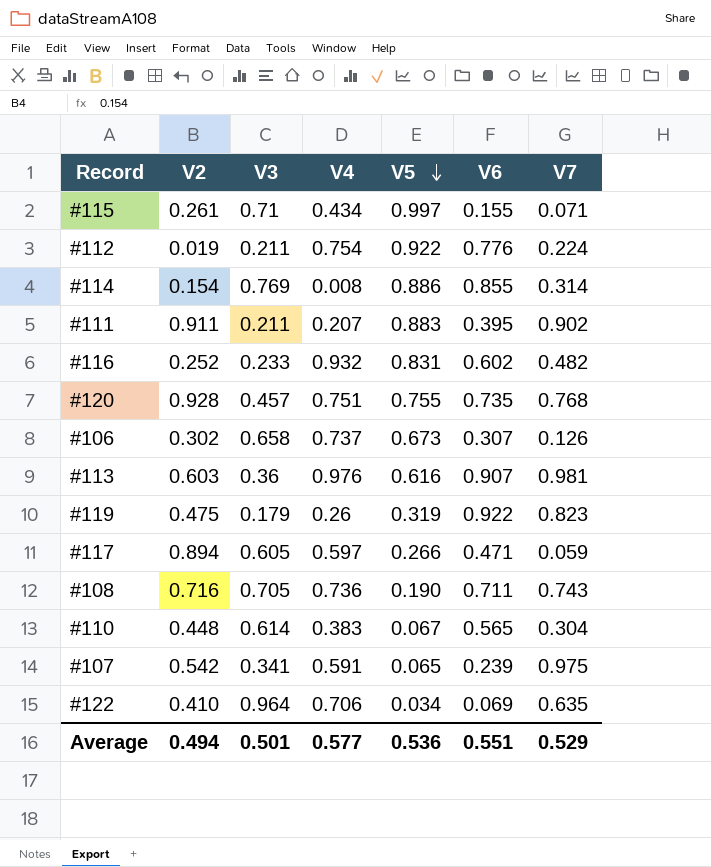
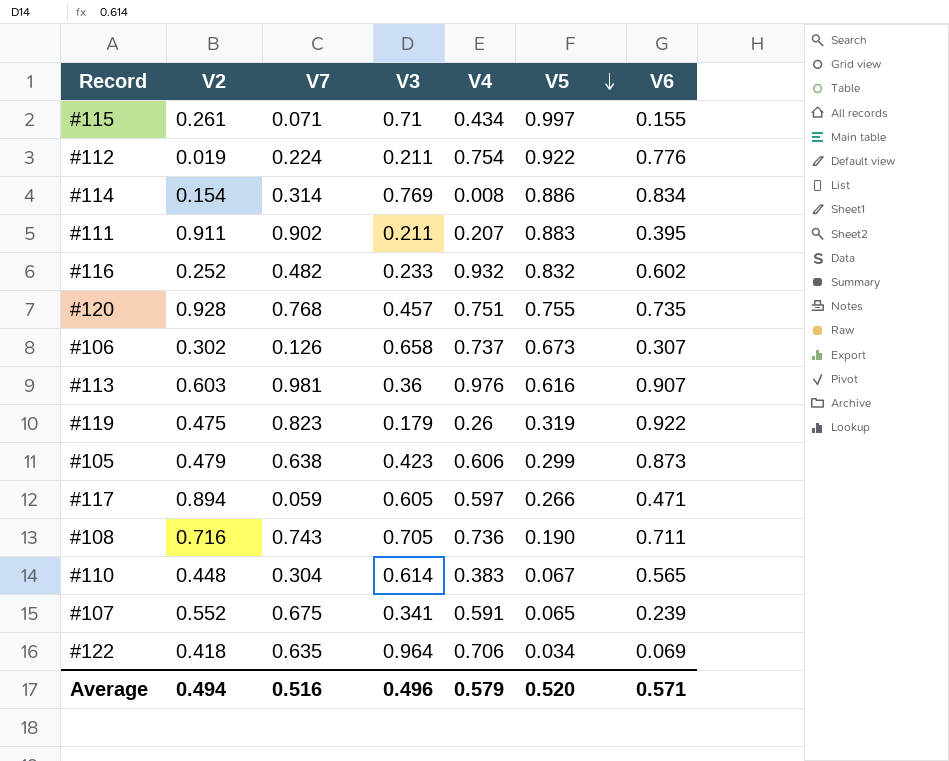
column V7 | position: 7 -> 3
#114 | V6: 0.855 -> 0.834
#116 | V5: 0.831 -> 0.832
row #105: none -> 0.479 | 0.638 | 0.423 | 0.606 | 0.299 | 0.873
#107 | V2: 0.542 -> 0.552
#107 | V7: 0.975 -> 0.675
#122 | V2: 0.410 -> 0.418
Average | V7: 0.529 -> 0.516
Average | V3: 0.501 -> 0.496
Average | V4: 0.577 -> 0.579
Average | V5: 0.536 -> 0.520
Average | V6: 0.551 -> 0.571

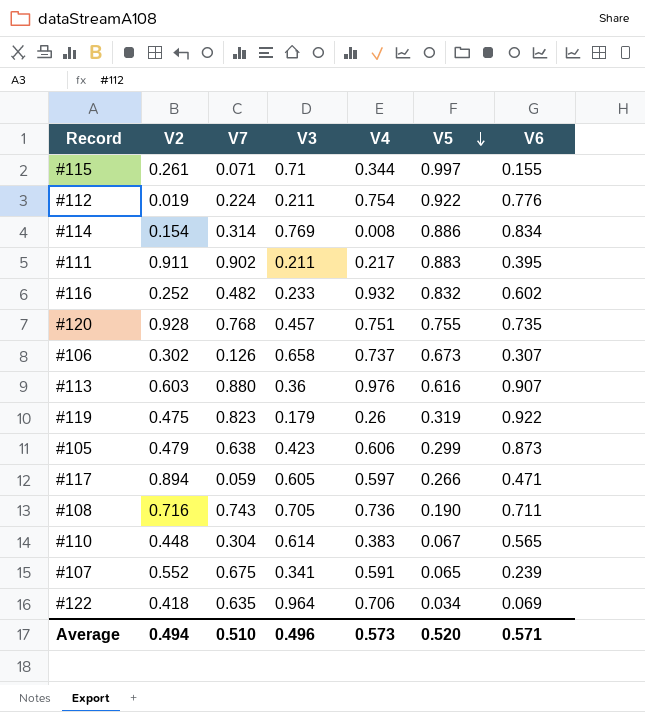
#115 | V4: 0.434 -> 0.344
#111 | V4: 0.207 -> 0.217
#113 | V7: 0.981 -> 0.880
Average | V7: 0.516 -> 0.510
Average | V4: 0.579 -> 0.573

